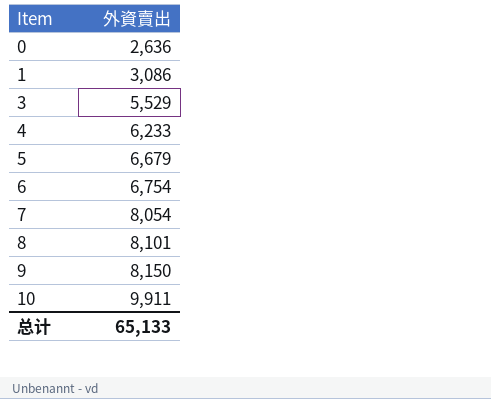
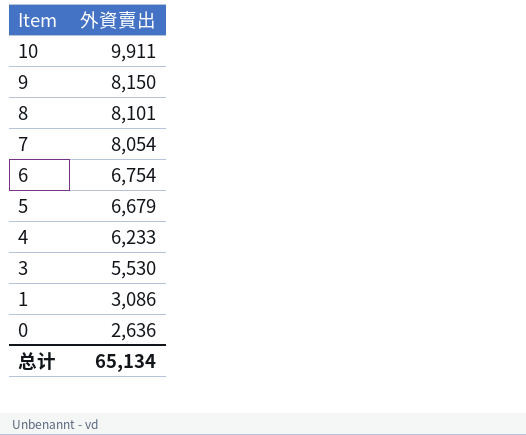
row order: Item ascending -> Item descending
3 | 外資賣出: 5,529 -> 5,530
总计 | 外資賣出: 65,133 -> 65,134

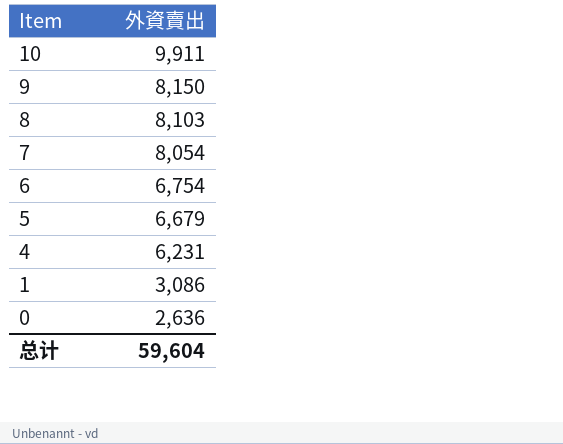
row 3: 5,530 -> none
8 | 外資賣出: 8,101 -> 8,103
4 | 外資賣出: 6,233 -> 6,231
总计 | 外資賣出: 65,134 -> 59,604

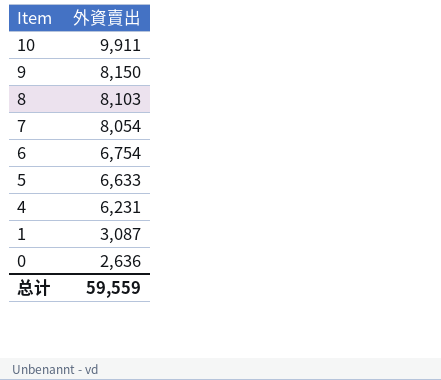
5 | 外資賣出: 6,679 -> 6,633
1 | 外資賣出: 3,086 -> 3,087
总计 | 外資賣出: 59,604 -> 59,559

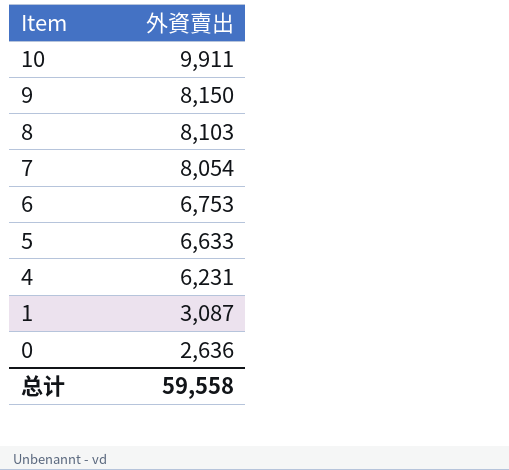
6 | 外資賣出: 6,754 -> 6,753
总计 | 外資賣出: 59,559 -> 59,558

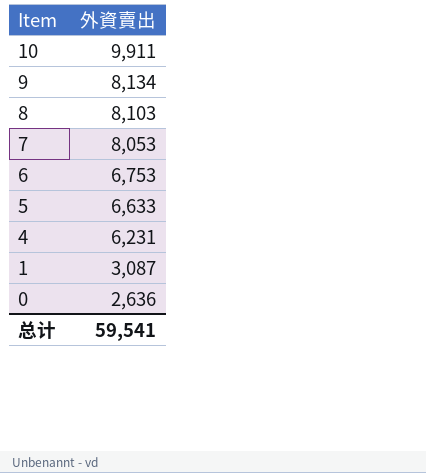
9 | 外資賣出: 8,150 -> 8,134
7 | 外資賣出: 8,054 -> 8,053
总计 | 外資賣出: 59,558 -> 59,541

